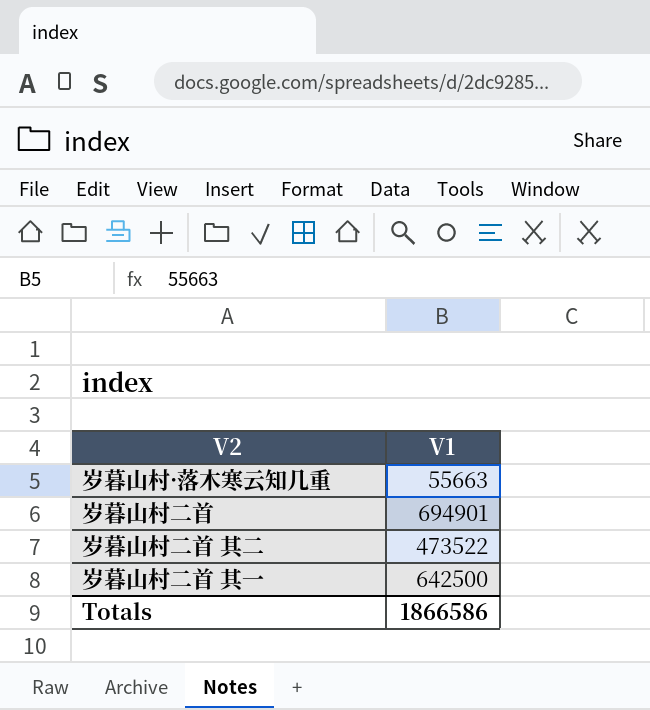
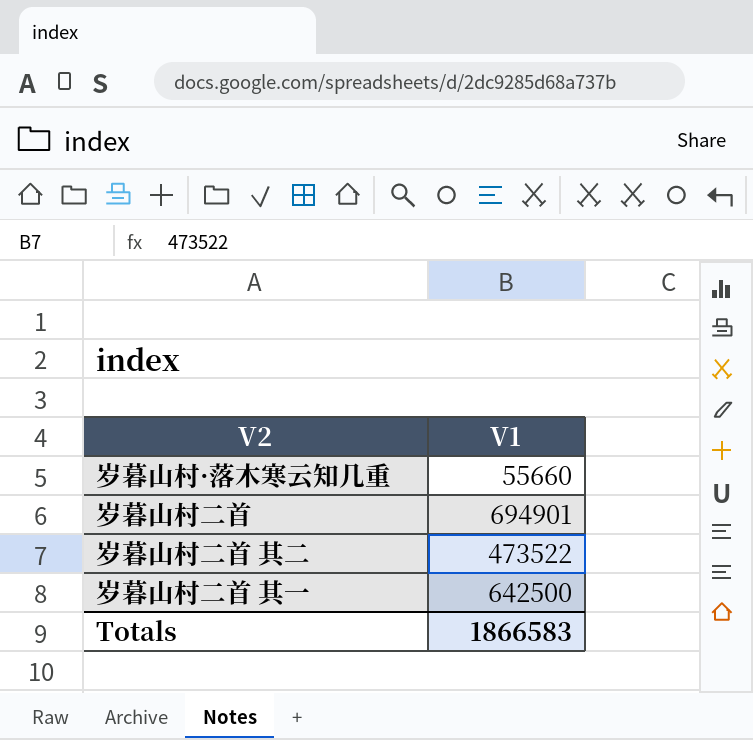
岁暮山村·落木寒云知几重 | V1: 55663 -> 55660
Totals | V1: 1866586 -> 1866583

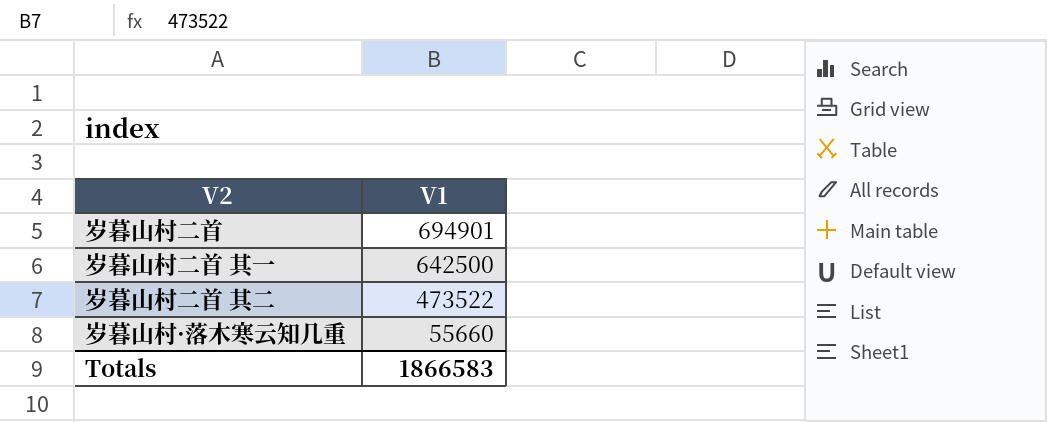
row order: none -> V1 descending

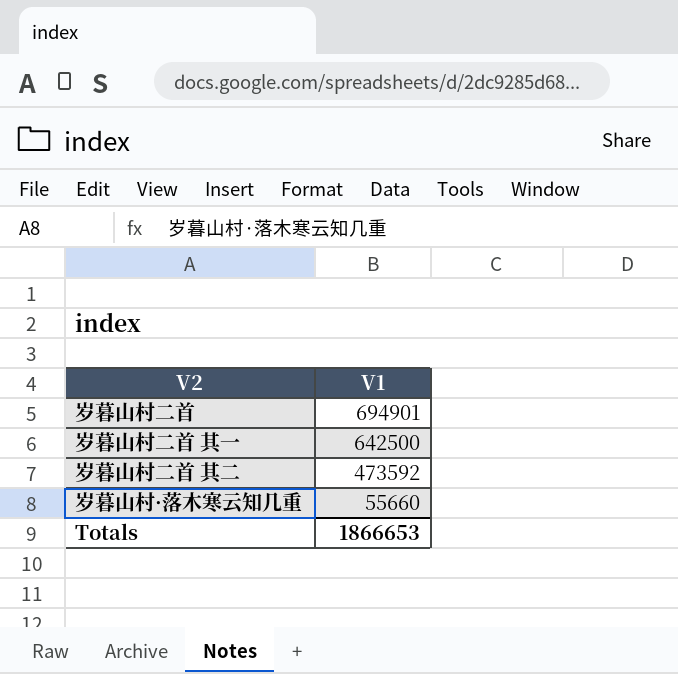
岁暮山村二首 其二 | V1: 473522 -> 473592
Totals | V1: 1866583 -> 1866653

